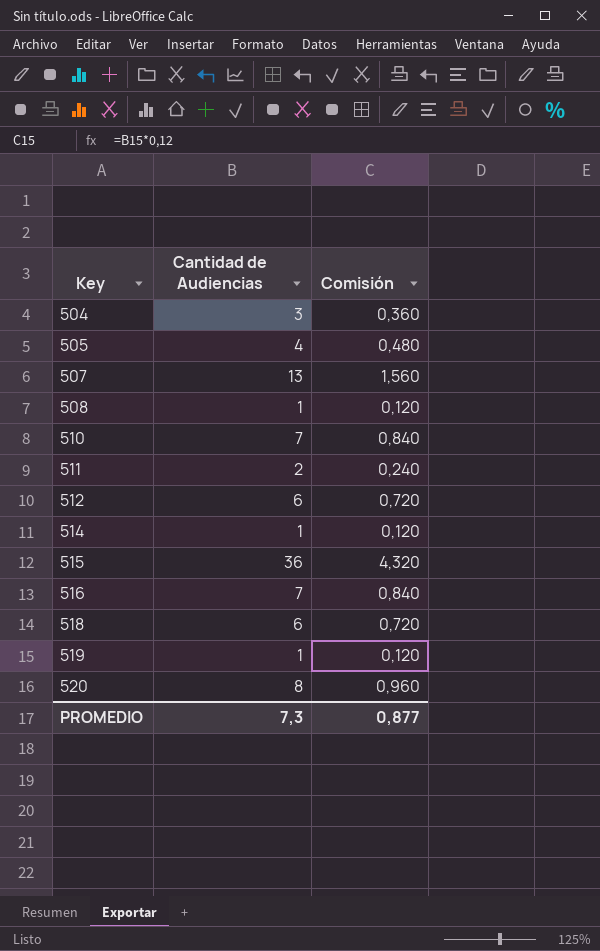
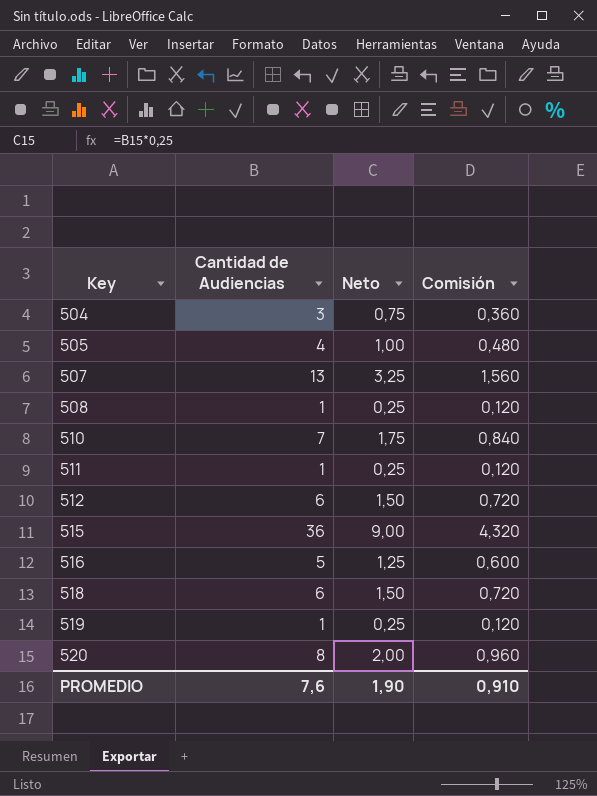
column Neto | formula: none -> [Cantidad de Audiencias] * 0,25
row 514: 1 | 0,120 -> none
511 | Cantidad de Audiencias: 2 -> 1
511 | Comisión: 0,240 -> 0,120
516 | Cantidad de Audiencias: 7 -> 5
516 | Comisión: 0,840 -> 0,600
PROMEDIO | Cantidad de Audiencias: 7,3 -> 7,6
PROMEDIO | Comisión: 0,877 -> 0,910

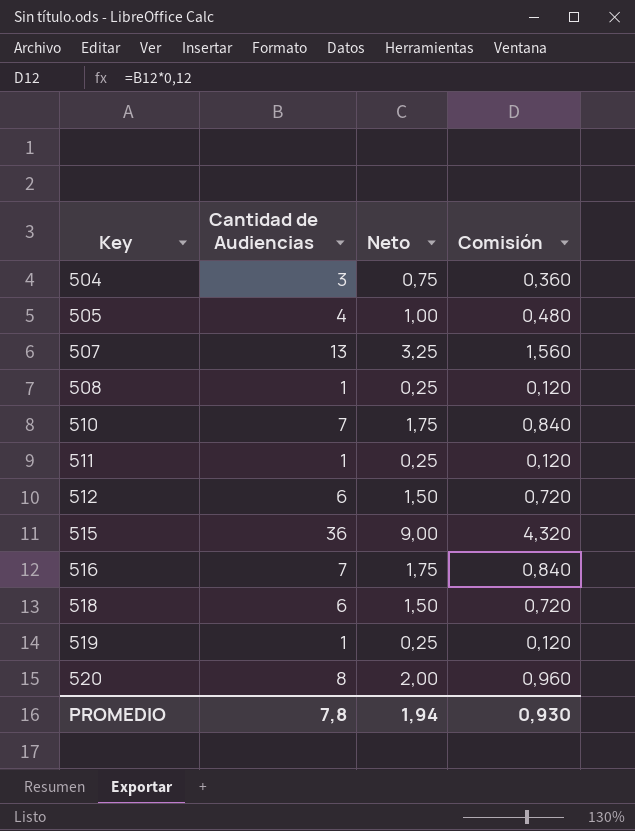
516 | Cantidad de Audiencias: 5 -> 7
516 | Neto: 1,25 -> 1,75
516 | Comisión: 0,600 -> 0,840
PROMEDIO | Cantidad de Audiencias: 7,6 -> 7,8
PROMEDIO | Neto: 1,90 -> 1,94
PROMEDIO | Comisión: 0,910 -> 0,930

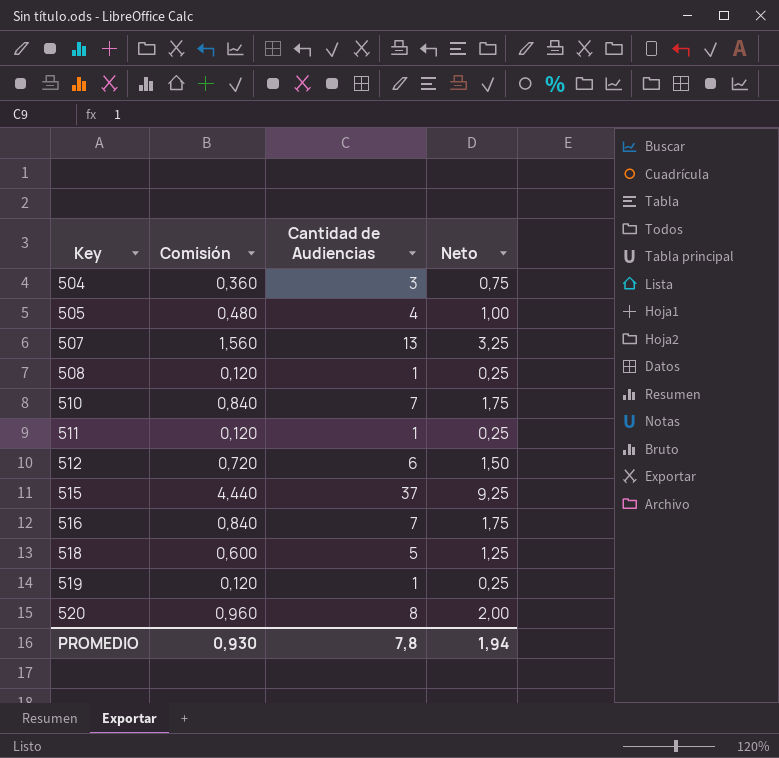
column Comisión | position: 4 -> 2
515 | Comisión: 4,320 -> 4,440
515 | Cantidad de Audiencias: 36 -> 37
515 | Neto: 9,00 -> 9,25
518 | Comisión: 0,720 -> 0,600
518 | Cantidad de Audiencias: 6 -> 5
518 | Neto: 1,50 -> 1,25

